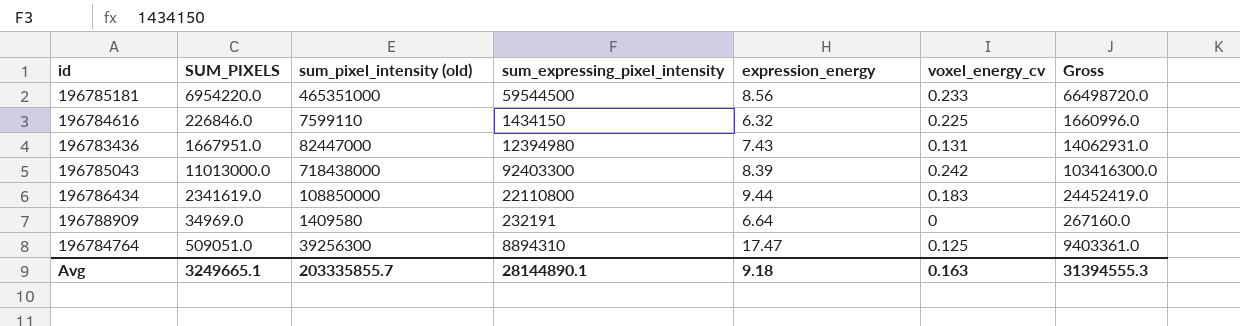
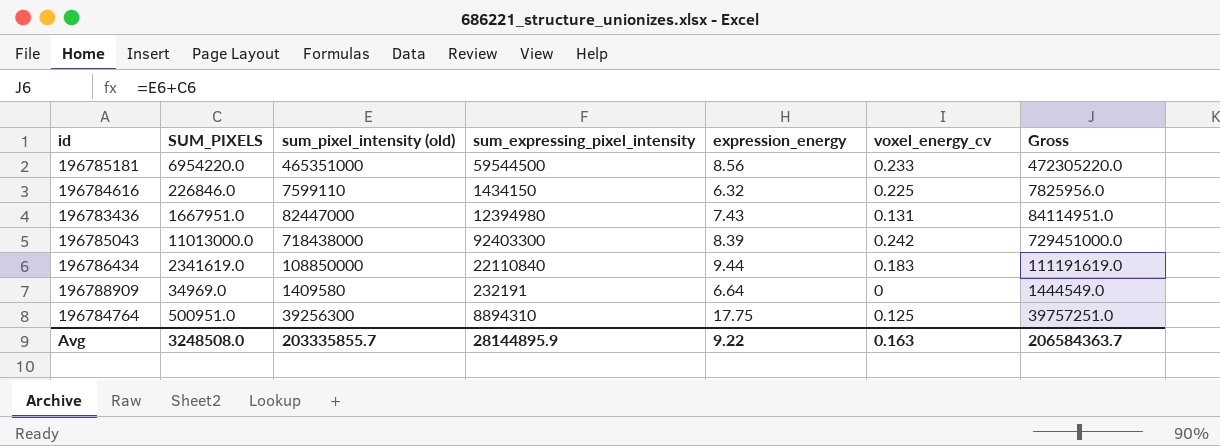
column Gross | formula: [SUM_PIXELS] + [sum_expressing_pixel_intensity] -> [SUM_PIXELS] + [sum_pixel_intensity (old)]
196786434 | sum_expressing_pixel_intensity: 22110800 -> 22110840
196784764 | SUM_PIXELS: 509051.0 -> 500951.0
196784764 | expression_energy: 17.47 -> 17.75
Avg | SUM_PIXELS: 3249665.1 -> 3248508.0
Avg | sum_expressing_pixel_intensity: 28144890.1 -> 28144895.9
Avg | expression_energy: 9.18 -> 9.22
Avg | Gross: 31394555.3 -> 206584363.7

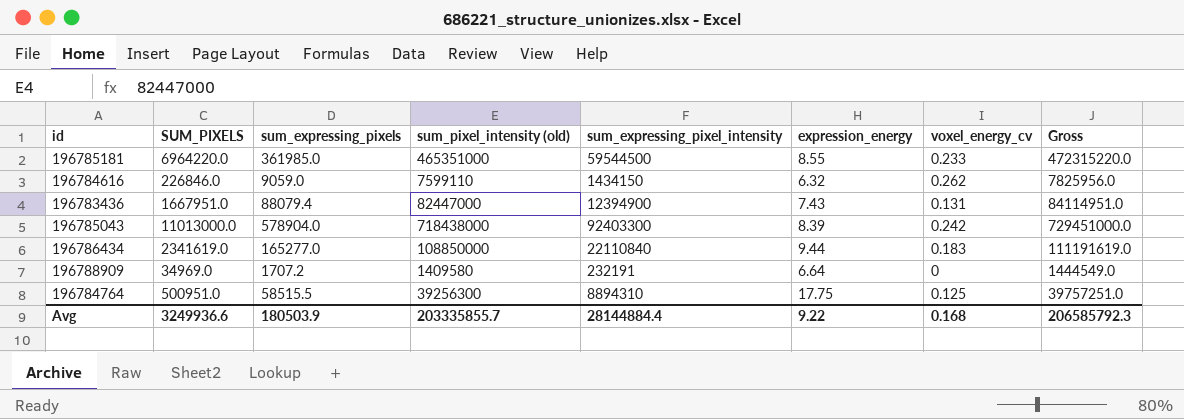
column sum_expressing_pixels | position: none -> 3
196785181 | SUM_PIXELS: 6954220.0 -> 6964220.0
196785181 | expression_energy: 8.56 -> 8.55
196785181 | Gross: 472305220.0 -> 472315220.0
196784616 | voxel_energy_cv: 0.225 -> 0.262
196783436 | sum_expressing_pixel_intensity: 12394980 -> 12394900
Avg | SUM_PIXELS: 3248508.0 -> 3249936.6
Avg | sum_expressing_pixel_intensity: 28144895.9 -> 28144884.4
Avg | voxel_energy_cv: 0.163 -> 0.168
Avg | Gross: 206584363.7 -> 206585792.3

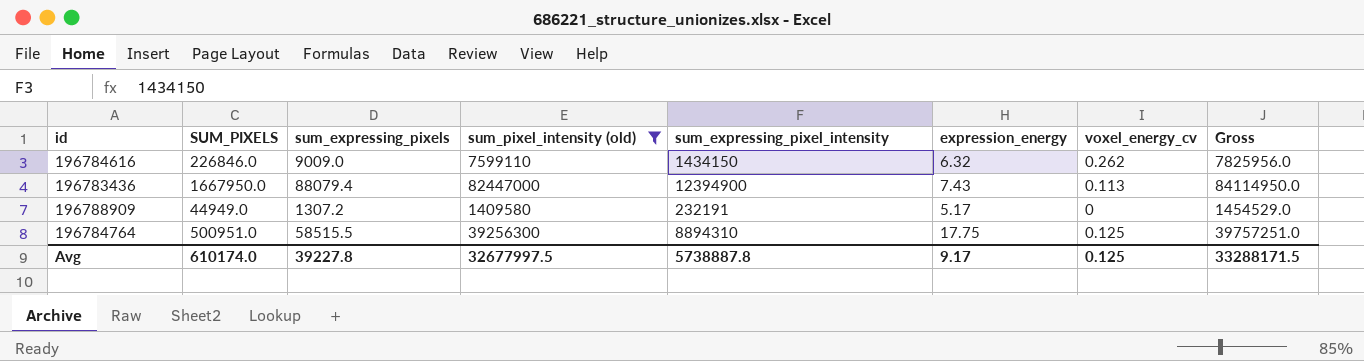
filter: none -> sum_pixel_intensity (old) <= 82447000
196784616 | sum_expressing_pixels: 9059.0 -> 9009.0
196783436 | SUM_PIXELS: 1667951.0 -> 1667950.0
196783436 | voxel_energy_cv: 0.131 -> 0.113
196783436 | Gross: 84114951.0 -> 84114950.0
196788909 | SUM_PIXELS: 34969.0 -> 44949.0
196788909 | sum_expressing_pixels: 1707.2 -> 1307.2
196788909 | expression_energy: 6.64 -> 5.17
196788909 | Gross: 1444549.0 -> 1454529.0
Avg | SUM_PIXELS: 3249936.6 -> 610174.0
Avg | sum_expressing_pixels: 180503.9 -> 39227.8
Avg | sum_pixel_intensity (old): 203335855.7 -> 32677997.5
Avg | sum_expressing_pixel_intensity: 28144884.4 -> 5738887.8
Avg | expression_energy: 9.22 -> 9.17
Avg | voxel_energy_cv: 0.168 -> 0.125
Avg | Gross: 206585792.3 -> 33288171.5

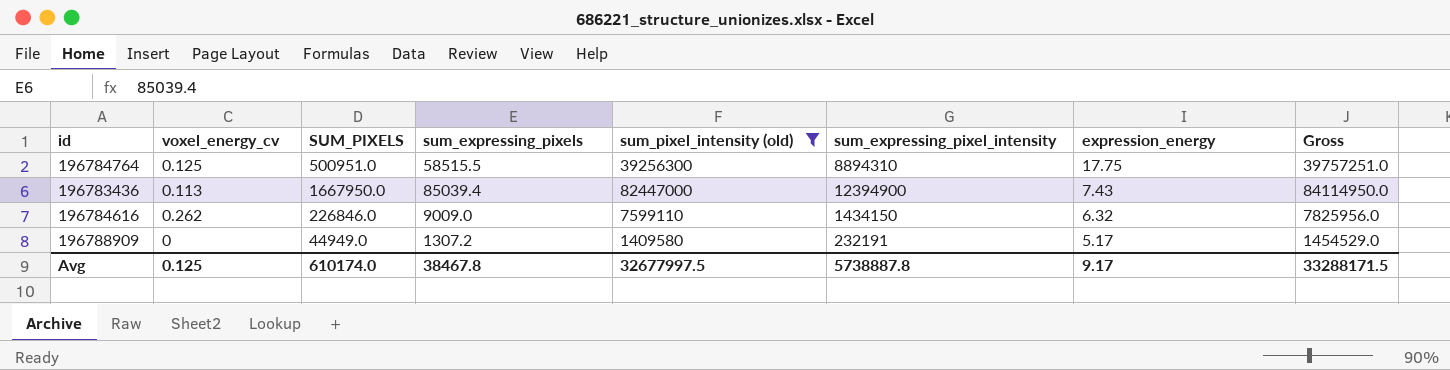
row order: none -> expression_energy descending
column voxel_energy_cv | position: 7 -> 2
196783436 | sum_expressing_pixels: 88079.4 -> 85039.4
Avg | sum_expressing_pixels: 39227.8 -> 38467.8

